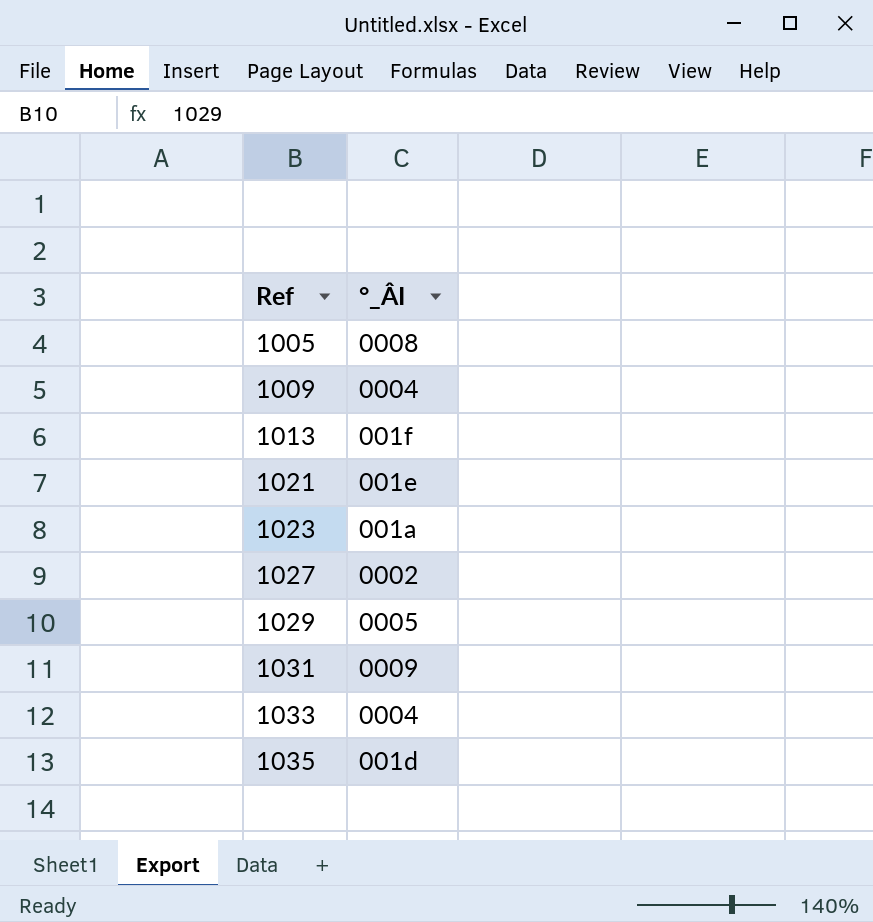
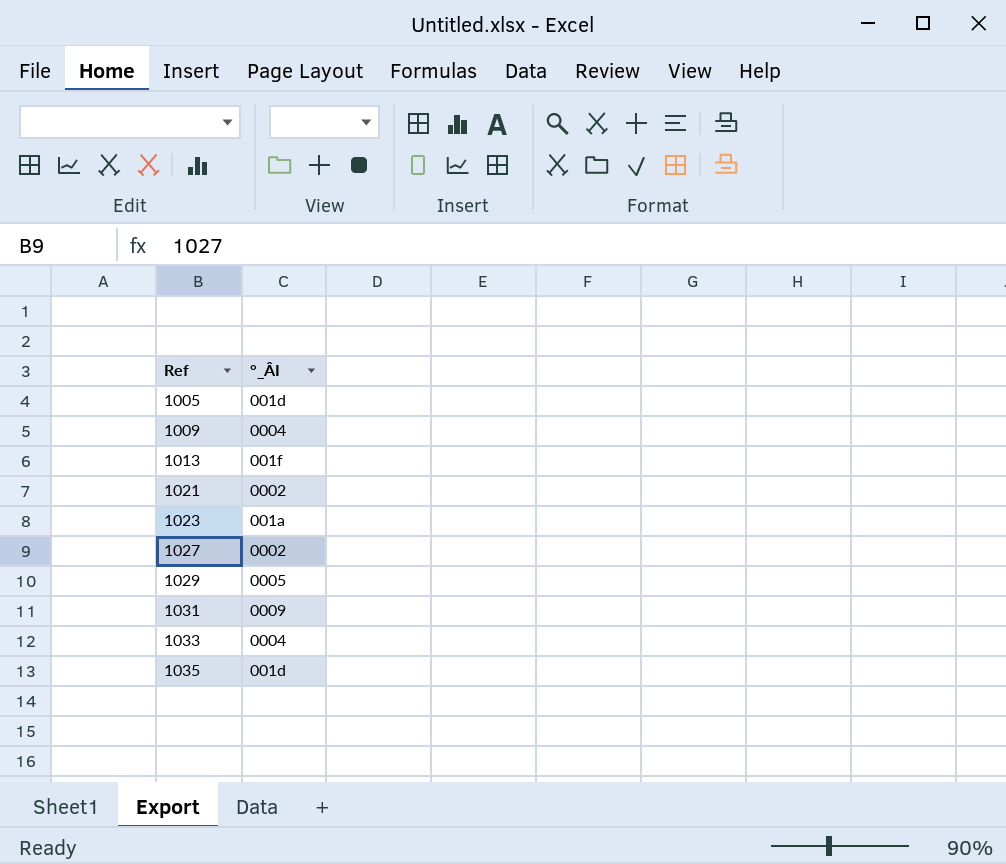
1005 | °_ÂI: 0008 -> 001d
1021 | °_ÂI: 001e -> 0002

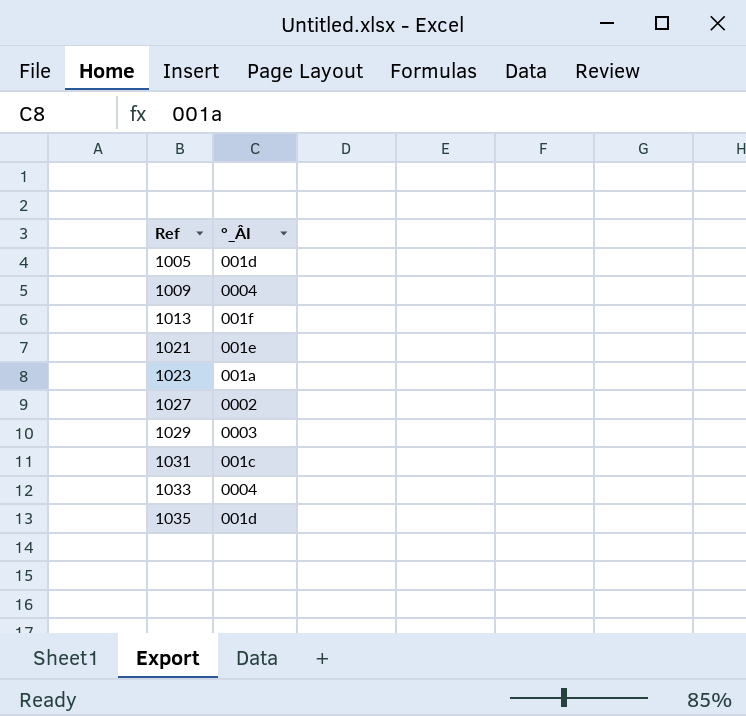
1021 | °_ÂI: 0002 -> 001e
1029 | °_ÂI: 0005 -> 0003
1031 | °_ÂI: 0009 -> 001c

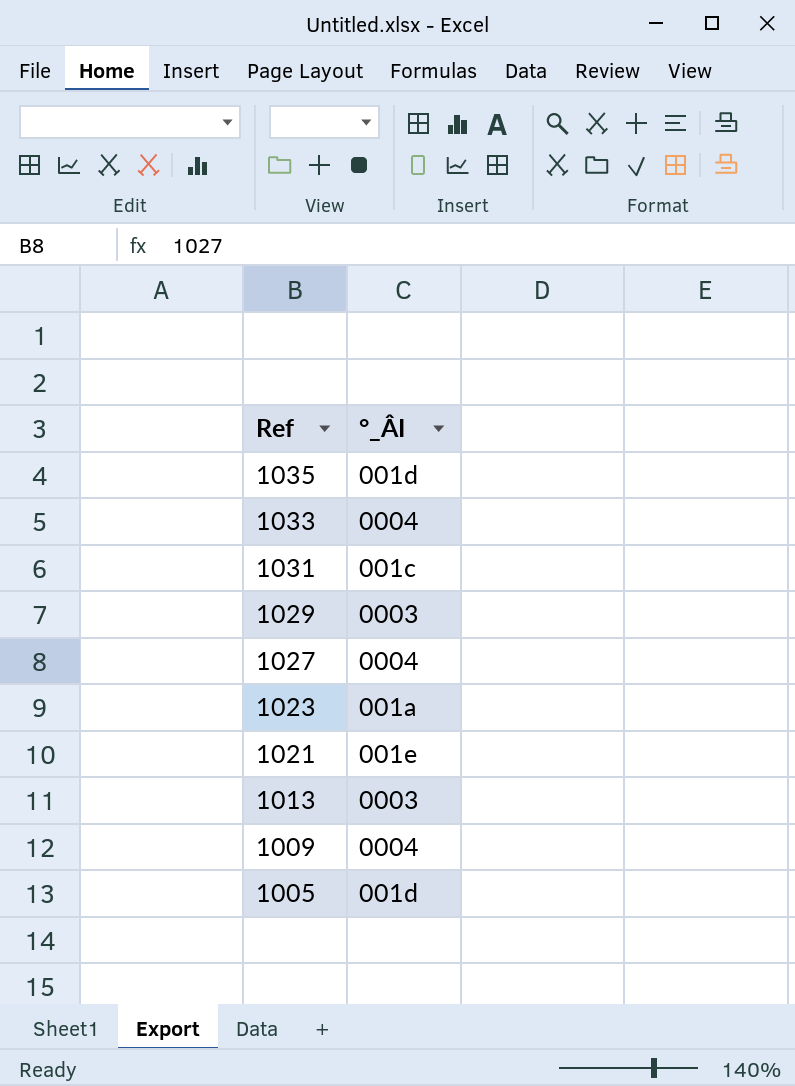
row order: Ref ascending -> Ref descending
1027 | °_ÂI: 0002 -> 0004
1013 | °_ÂI: 001f -> 0003

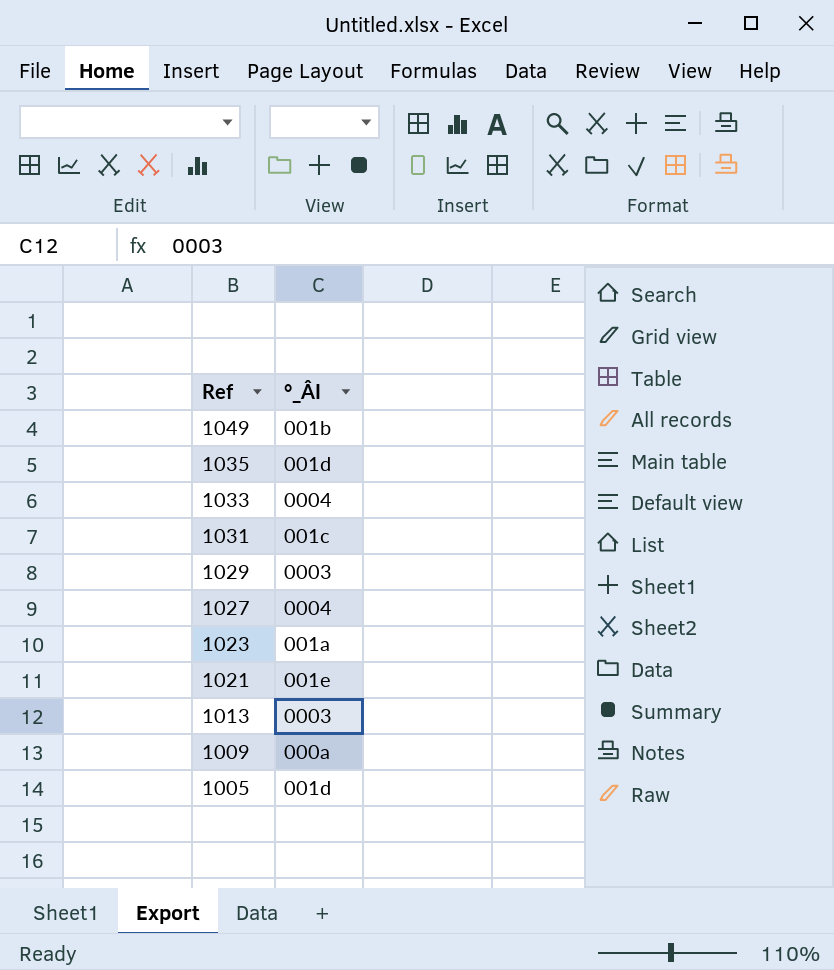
row 1049: none -> 001b
1009 | °_ÂI: 0004 -> 000a

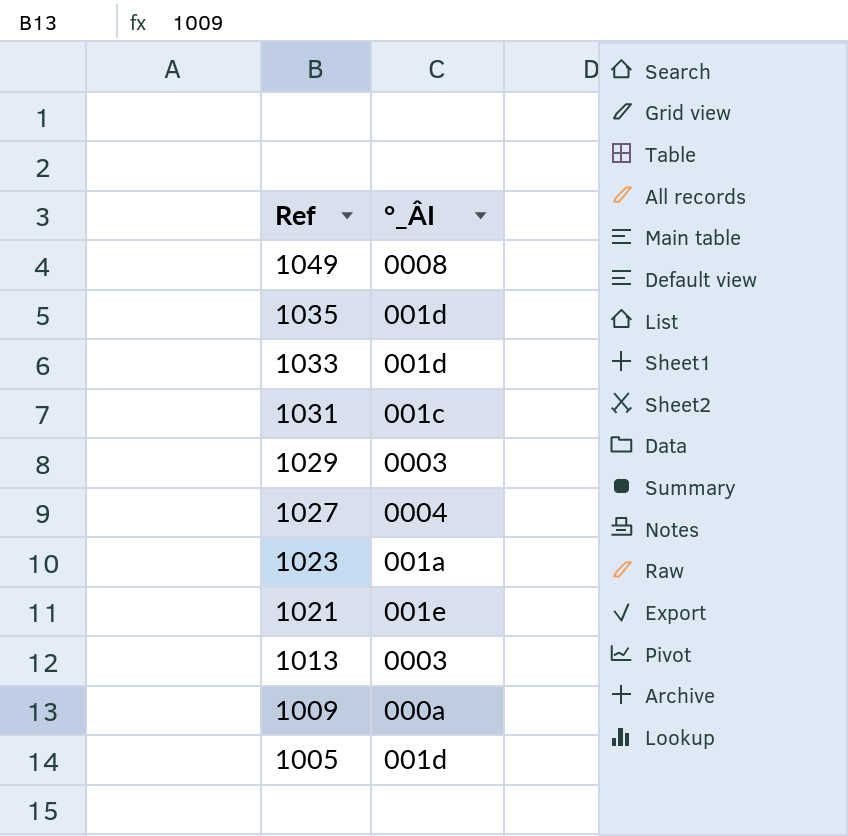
1049 | °_ÂI: 001b -> 0008
1033 | °_ÂI: 0004 -> 001d

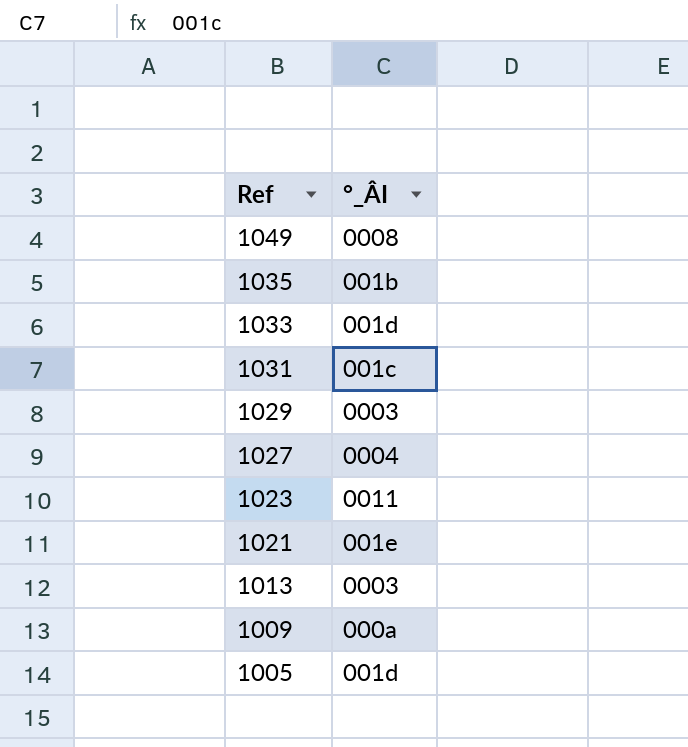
1035 | °_ÂI: 001d -> 001b
1023 | °_ÂI: 001a -> 0011

